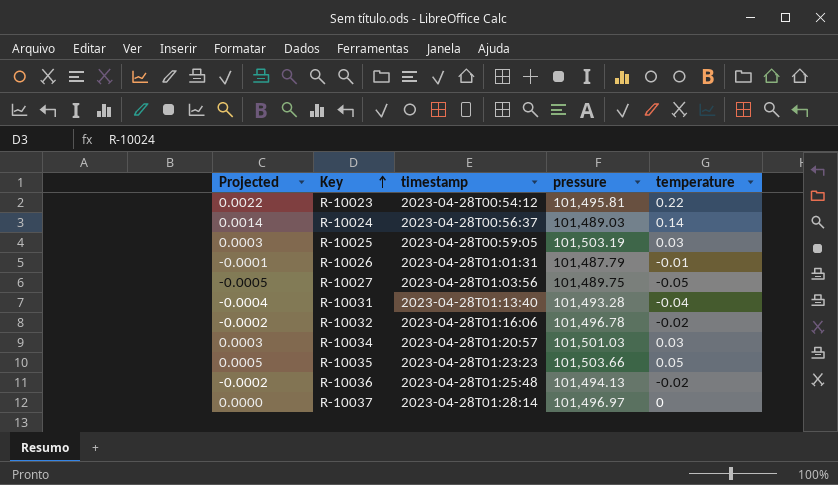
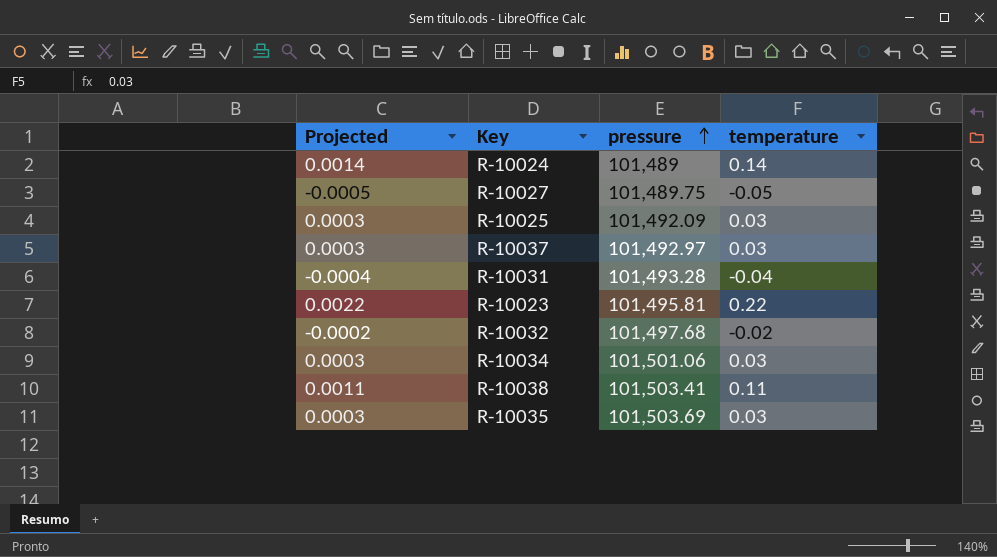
row order: Key ascending -> pressure ascending
column timestamp | position: 3 -> none
row R-10026: -0.0001 | 2023-04-28T01:01:31 | 101,487.79 | -0.01 -> none
row R-10036: -0.0002 | 2023-04-28T01:25:48 | 101,494.13 | -0.02 -> none
R-10024 | pressure: 101,489.03 -> 101,489
R-10025 | pressure: 101,503.19 -> 101,492.09
R-10037 | Projected: 0.0000 -> 0.0003
R-10037 | pressure: 101,496.97 -> 101,492.97
R-10037 | temperature: 0 -> 0.03
R-10032 | pressure: 101,496.78 -> 101,497.68
R-10034 | pressure: 101,501.03 -> 101,501.06
row R-10038: none -> 0.0011 | 101,503.41 | 0.11
R-10035 | Projected: 0.0005 -> 0.0003
R-10035 | pressure: 101,503.66 -> 101,503.69
R-10035 | temperature: 0.05 -> 0.03

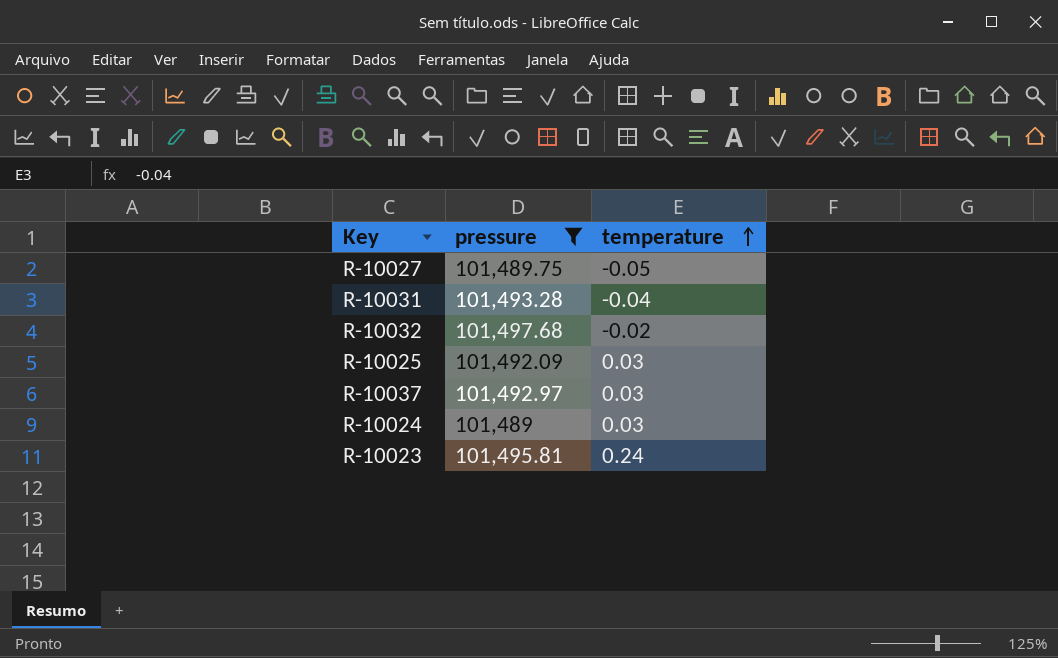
filter: none -> pressure <= 101,497.68
row order: pressure ascending -> temperature ascending
column Projected | formula: [temperature] * 0.01 -> none
R-10024 | temperature: 0.14 -> 0.03
R-10023 | temperature: 0.22 -> 0.24

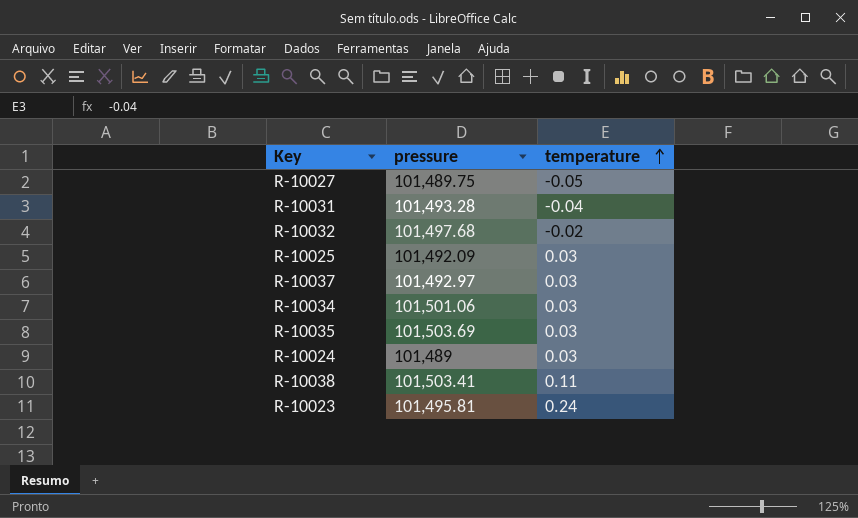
filter: pressure <= 101,497.68 -> none

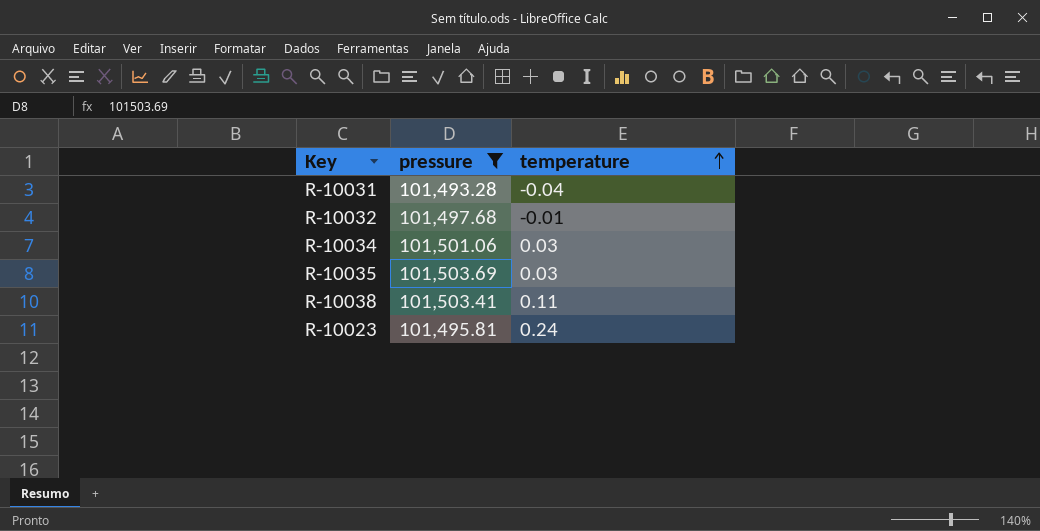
filter: none -> pressure >= 101,493.28
R-10032 | temperature: -0.02 -> -0.01

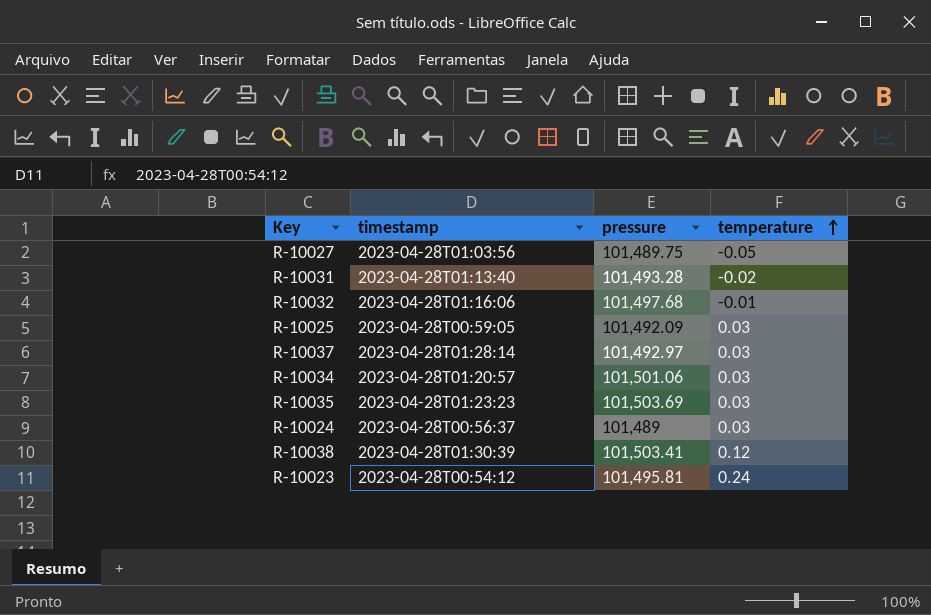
filter: pressure >= 101,493.28 -> none
column timestamp | position: none -> 2
R-10031 | temperature: -0.04 -> -0.02
R-10038 | temperature: 0.11 -> 0.12

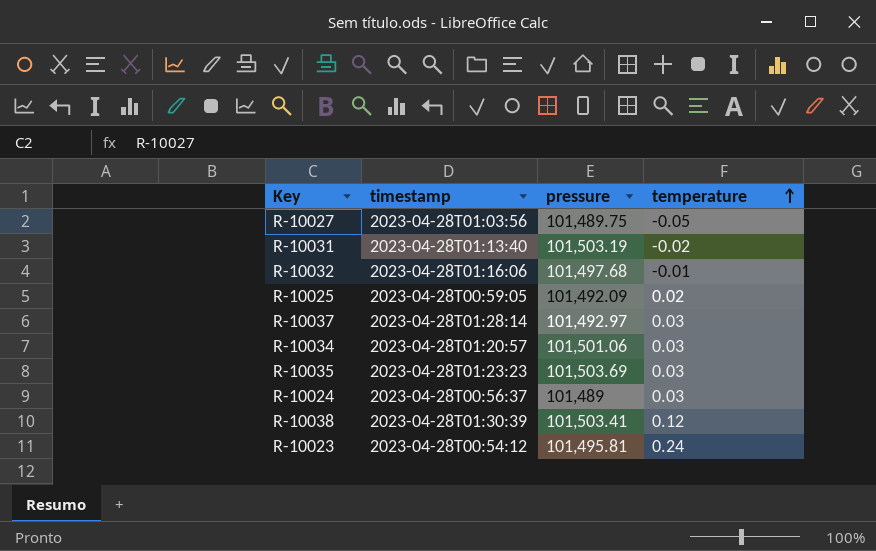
R-10031 | pressure: 101,493.28 -> 101,503.19
R-10025 | temperature: 0.03 -> 0.02

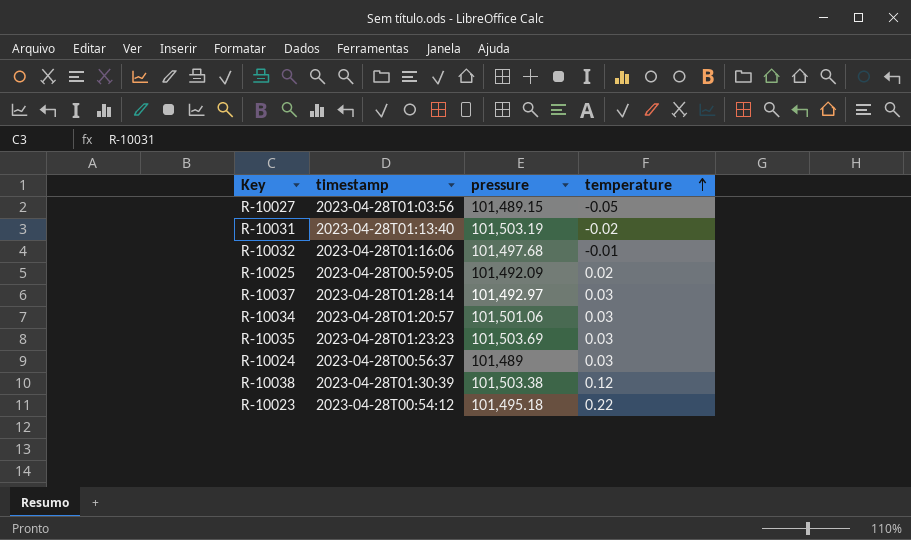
R-10027 | pressure: 101,489.75 -> 101,489.15
R-10038 | pressure: 101,503.41 -> 101,503.38
R-10023 | pressure: 101,495.81 -> 101,495.18
R-10023 | temperature: 0.24 -> 0.22

